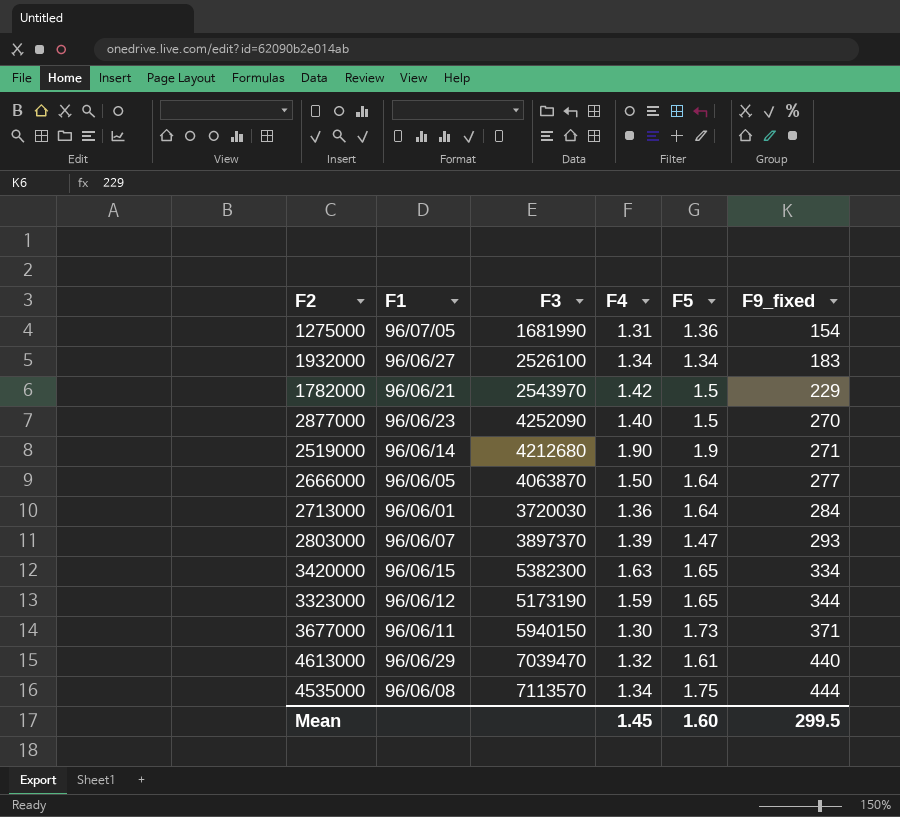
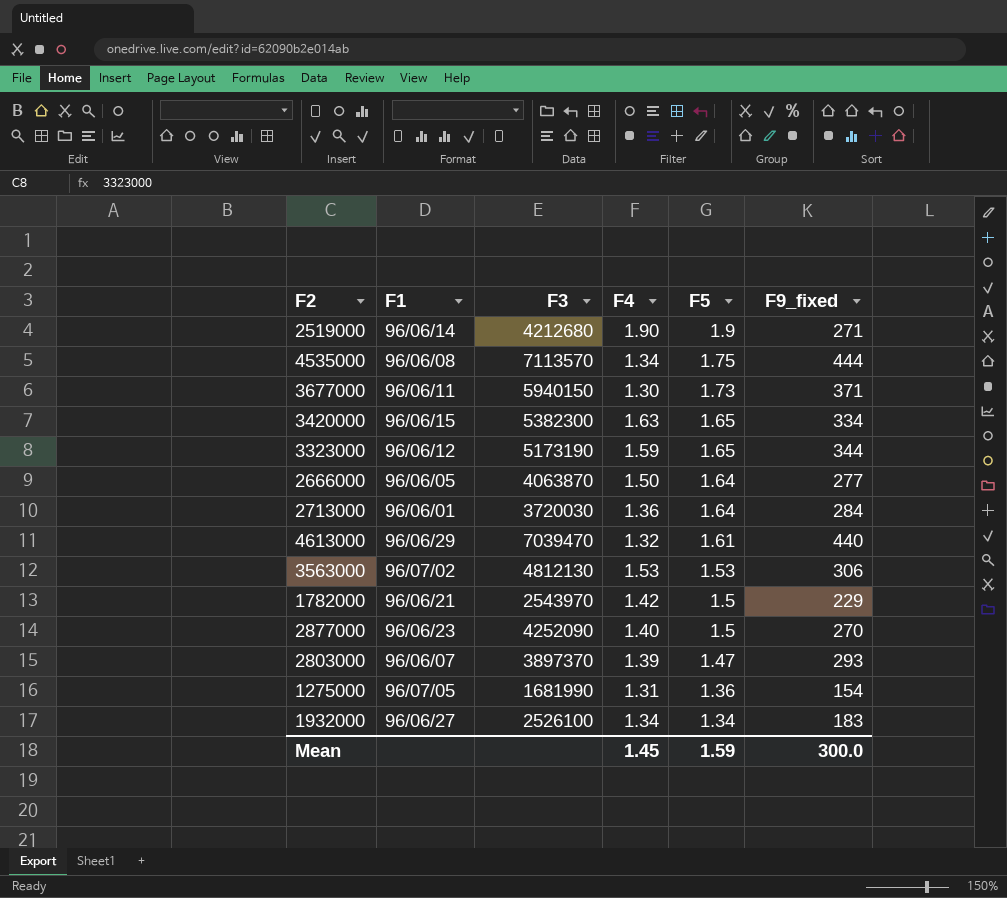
row order: F9_fixed ascending -> F5 descending
row 3563000: none -> 96/07/02 | 4812130 | 1.53 | 1.53 | 306
Mean | F5: 1.60 -> 1.59
Mean | F9_fixed: 299.5 -> 300.0

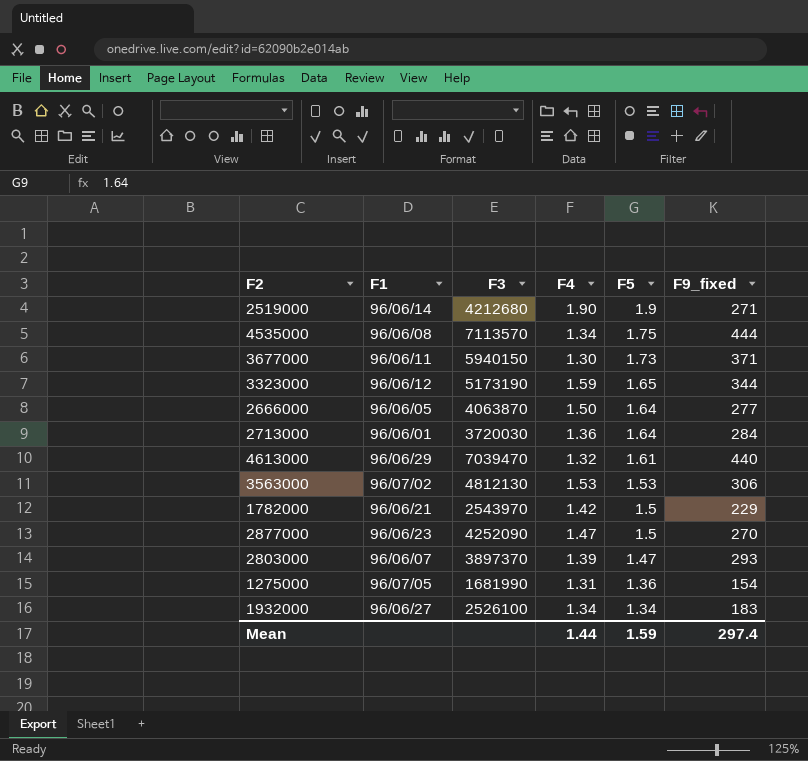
row 3420000: 96/06/15 | 5382300 | 1.63 | 1.65 | 334 -> none
2877000 | F4: 1.40 -> 1.47
Mean | F4: 1.45 -> 1.44
Mean | F9_fixed: 300.0 -> 297.4

